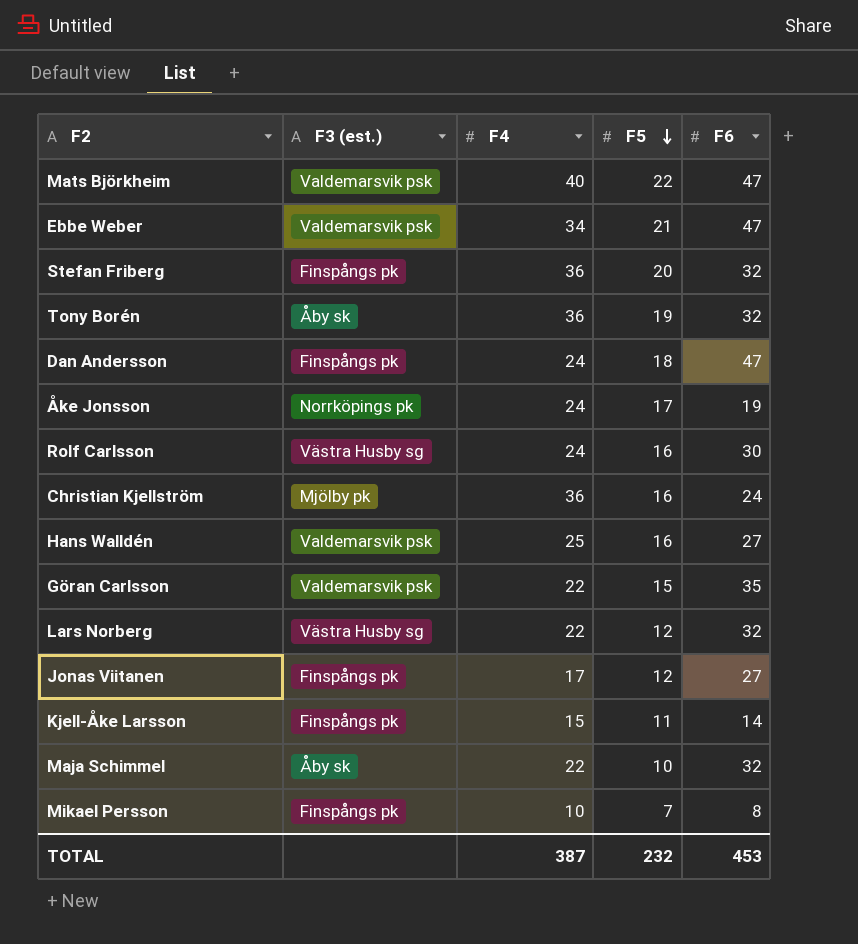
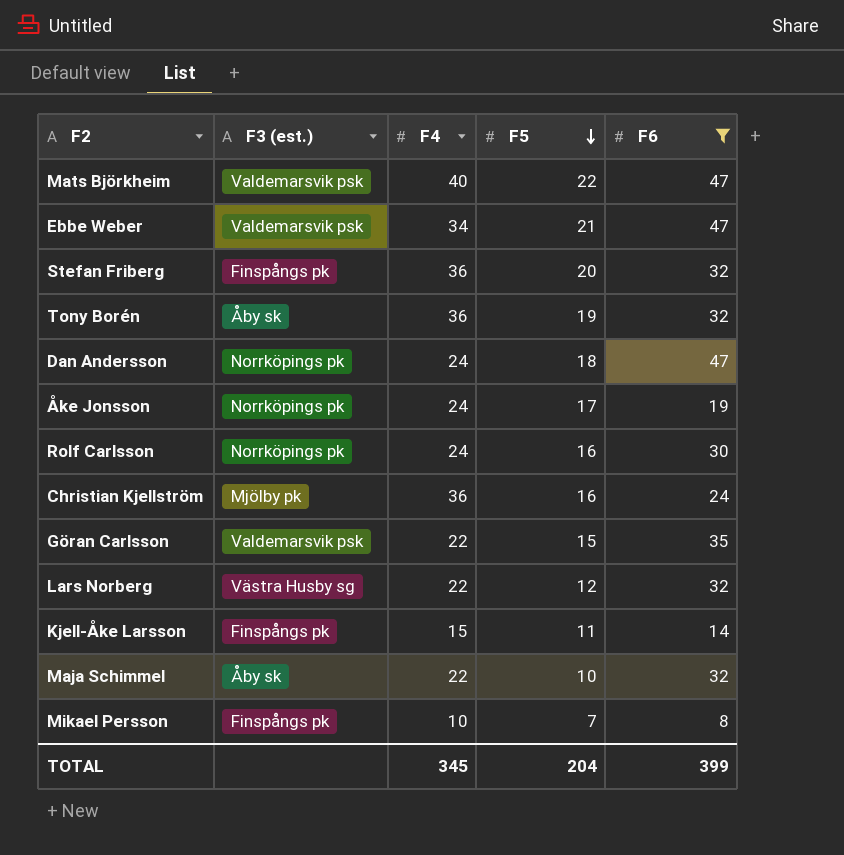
filter: none -> F6 != 27
Dan Andersson | F3 (est.): Finspångs pk -> Norrköpings pk
Rolf Carlsson | F3 (est.): Västra Husby sg -> Norrköpings pk
TOTAL | F4: 387 -> 345
TOTAL | F5: 232 -> 204
TOTAL | F6: 453 -> 399

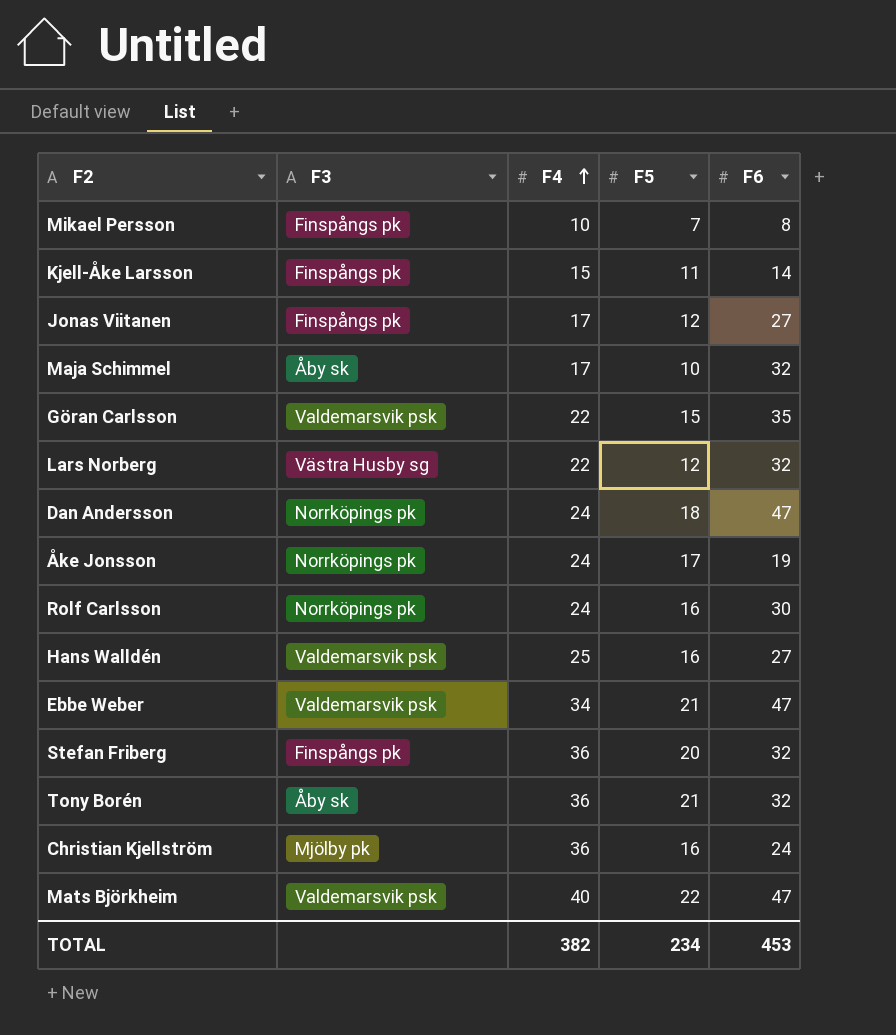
filter: F6 != 27 -> none
row order: F5 descending -> F4 ascending
column name: F3 (est.) -> F3
Maja Schimmel | F4: 22 -> 17
Tony Borén | F5: 19 -> 21
TOTAL | F4: 345 -> 382
TOTAL | F5: 204 -> 234
TOTAL | F6: 399 -> 453

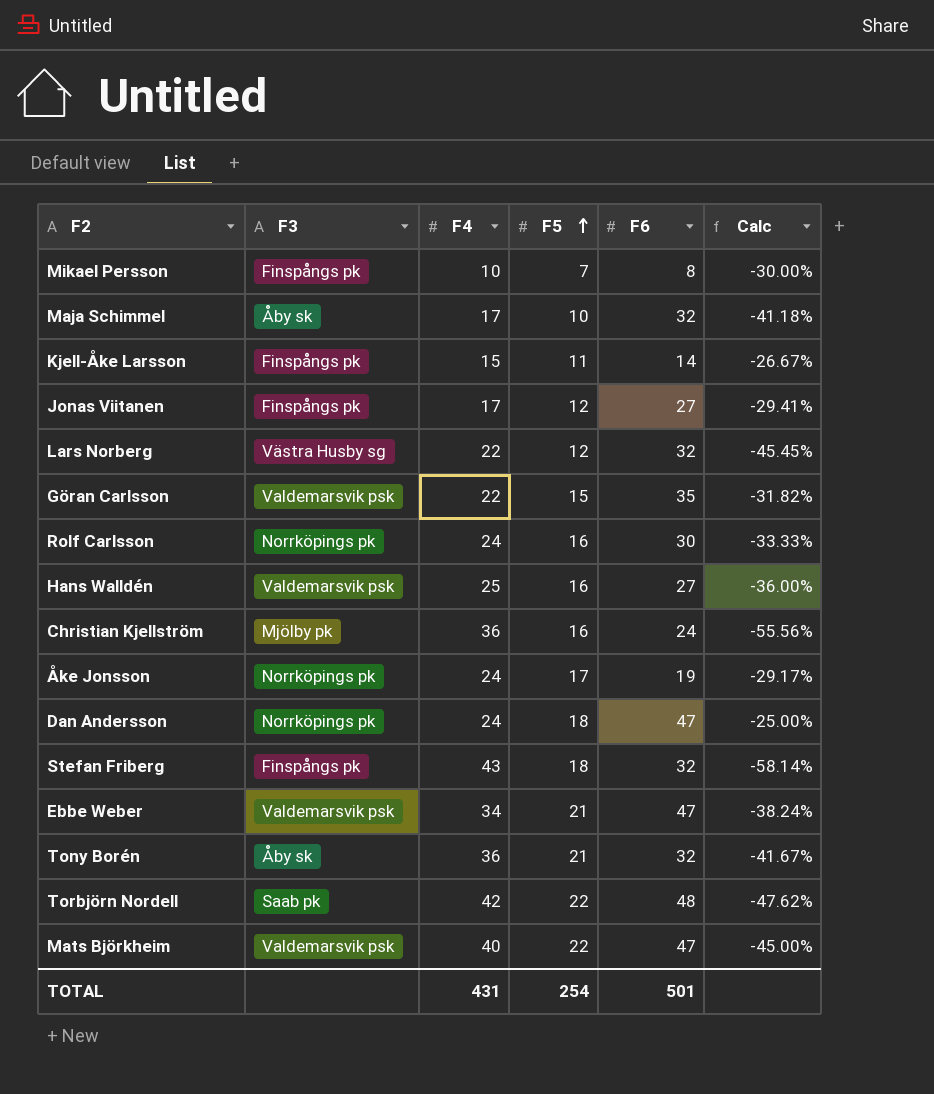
row order: F4 ascending -> F5 ascending
column Calc | formula: none -> ([F5] - [F4]) / [F4]
Stefan Friberg | F4: 36 -> 43
Stefan Friberg | F5: 20 -> 18
row Torbjörn Nordell: none -> Saab pk | 42 | 22 | 48 | -47.62%
TOTAL | F4: 382 -> 431
TOTAL | F5: 234 -> 254
TOTAL | F6: 453 -> 501

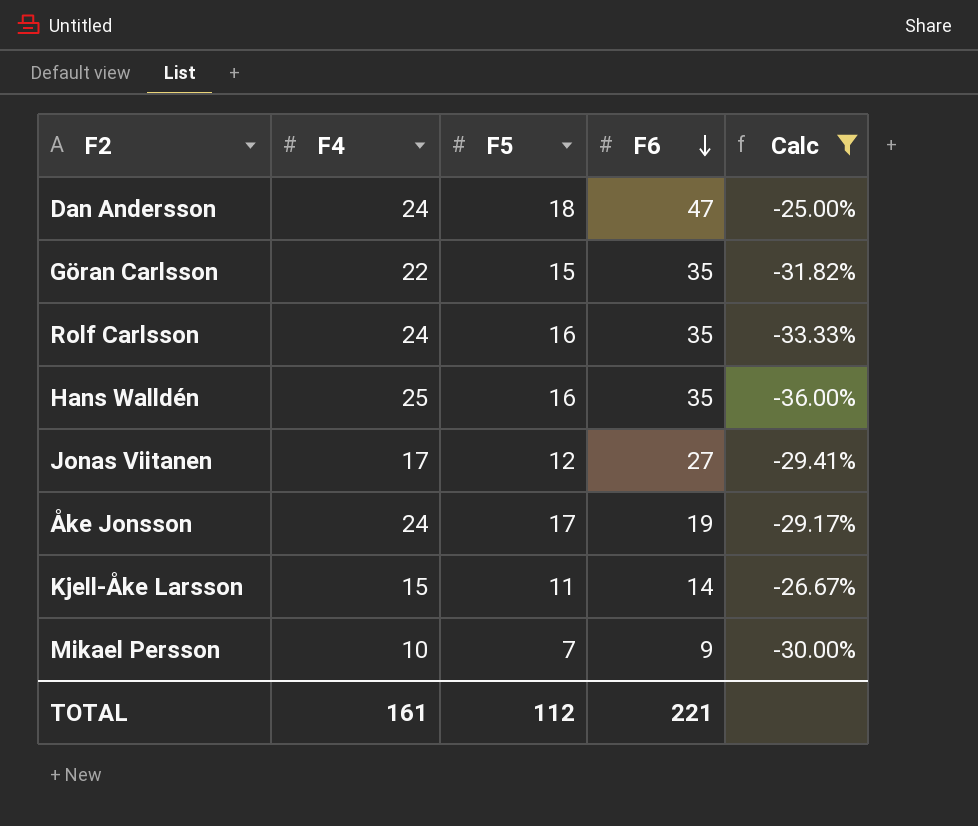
filter: none -> Calc >= -36.00%
row order: F5 ascending -> F6 descending
column F3 | position: 2 -> none
Rolf Carlsson | F6: 30 -> 35
Hans Walldén | F6: 27 -> 35
Mikael Persson | F6: 8 -> 9
TOTAL | F4: 431 -> 161
TOTAL | F5: 254 -> 112
TOTAL | F6: 501 -> 221

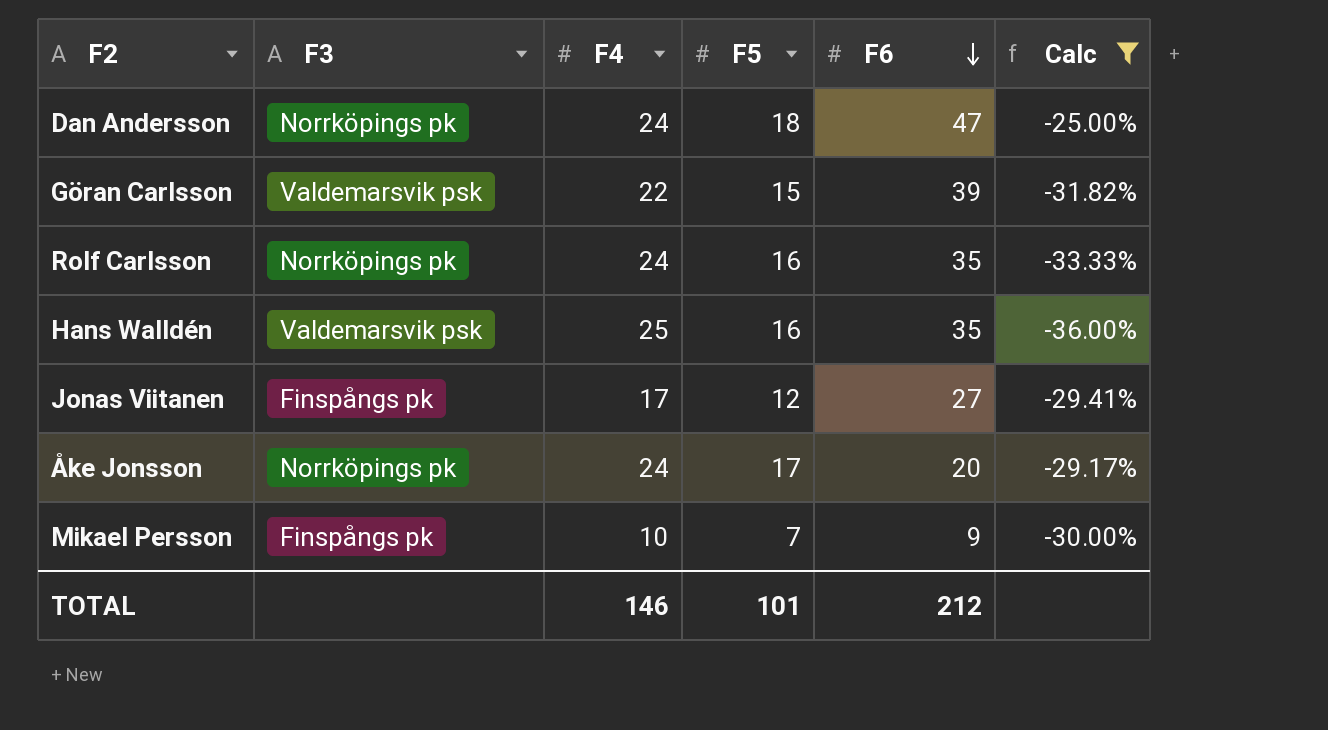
column F3 | position: none -> 2
row Kjell-Åke Larsson: 15 | 11 | 14 | -26.67% -> none
Göran Carlsson | F6: 35 -> 39
Åke Jonsson | F6: 19 -> 20
TOTAL | F4: 161 -> 146
TOTAL | F5: 112 -> 101
TOTAL | F6: 221 -> 212

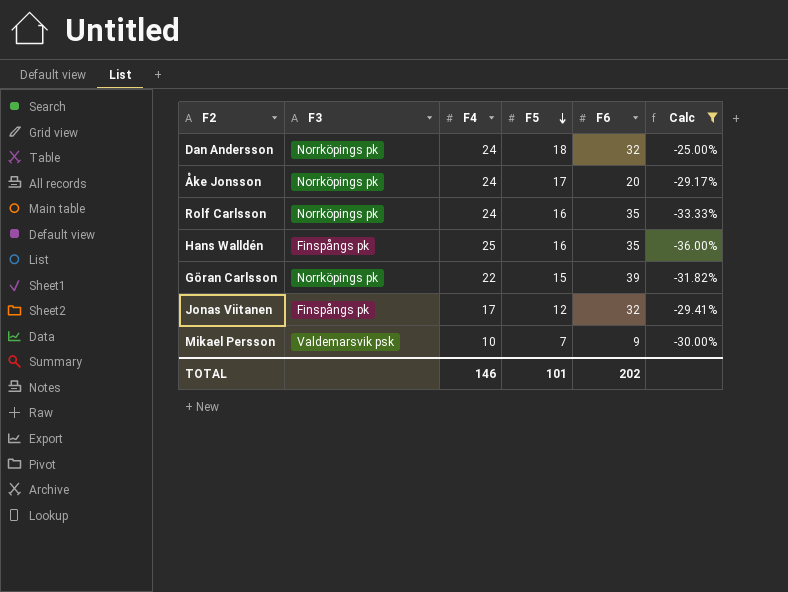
row order: F6 descending -> F5 descending
Dan Andersson | F6: 47 -> 32
Hans Walldén | F3: Valdemarsvik psk -> Finspångs pk
Göran Carlsson | F3: Valdemarsvik psk -> Norrköpings pk
Jonas Viitanen | F6: 27 -> 32
Mikael Persson | F3: Finspångs pk -> Valdemarsvik psk
TOTAL | F6: 212 -> 202

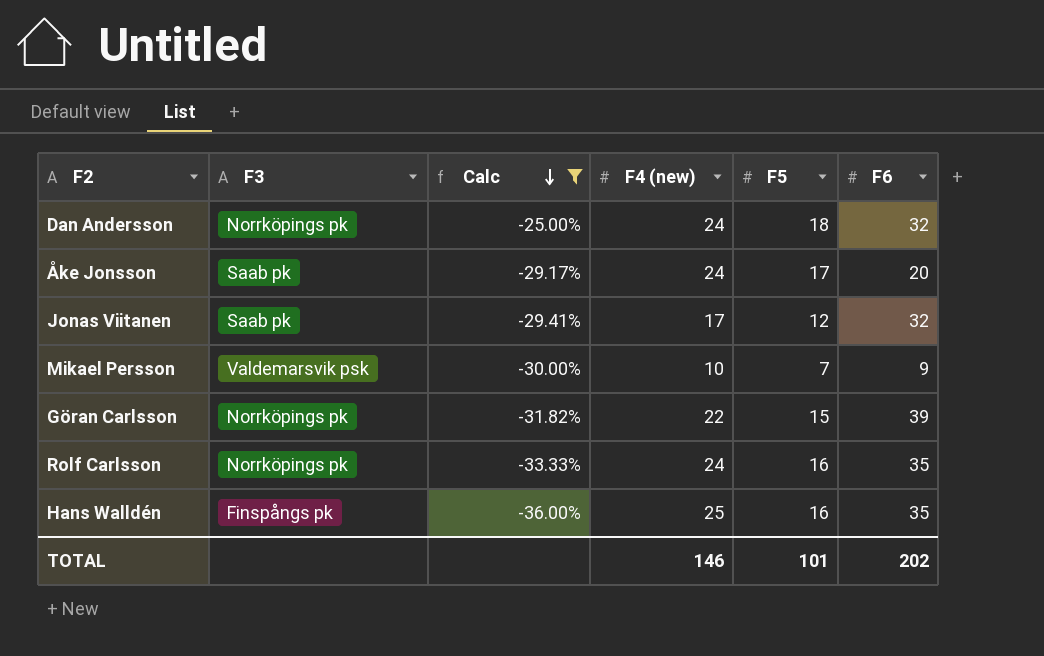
row order: F5 descending -> Calc descending
column Calc | position: 6 -> 3
column name: F4 -> F4 (new)
Åke Jonsson | F3: Norrköpings pk -> Saab pk
Jonas Viitanen | F3: Finspångs pk -> Saab pk

